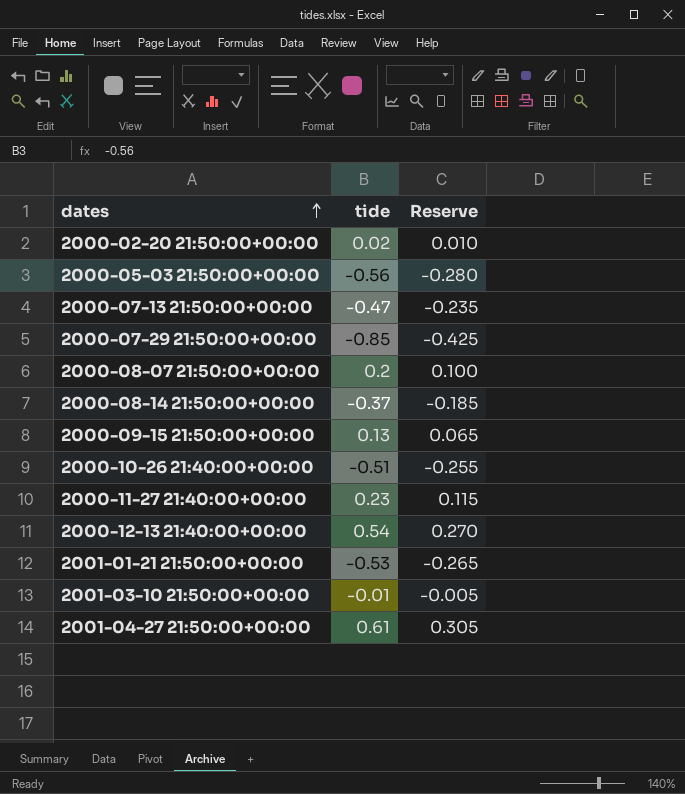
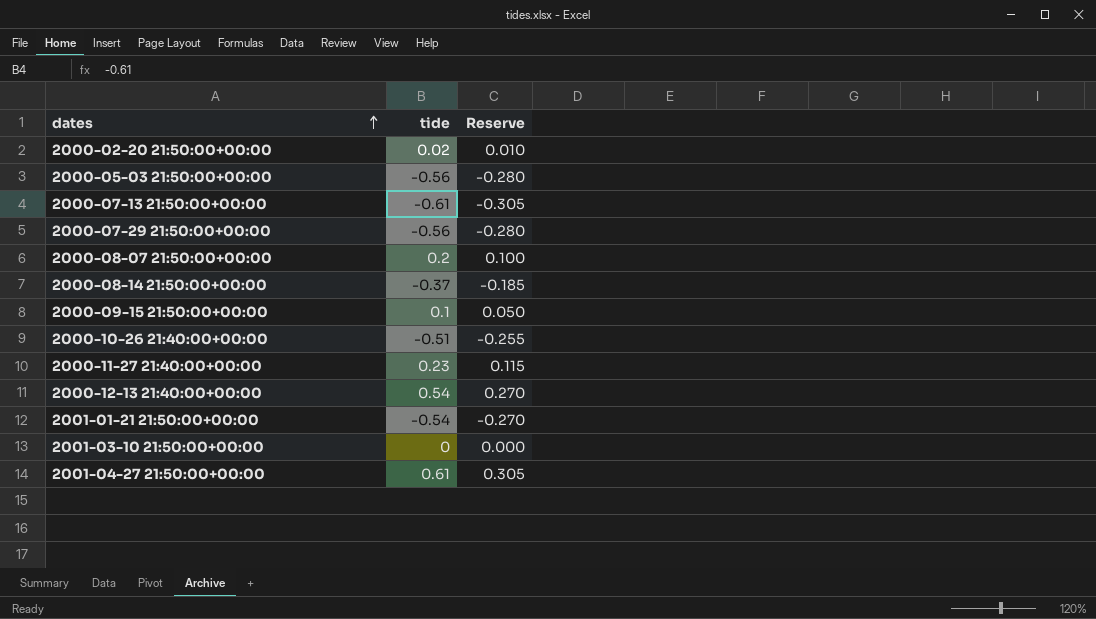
2000-07-13 21:50:00+00:00 | tide: -0.47 -> -0.61
2000-07-13 21:50:00+00:00 | Reserve: -0.235 -> -0.305
2000-07-29 21:50:00+00:00 | tide: -0.85 -> -0.56
2000-07-29 21:50:00+00:00 | Reserve: -0.425 -> -0.280
2000-09-15 21:50:00+00:00 | tide: 0.13 -> 0.1
2000-09-15 21:50:00+00:00 | Reserve: 0.065 -> 0.050
2001-01-21 21:50:00+00:00 | tide: -0.53 -> -0.54
2001-01-21 21:50:00+00:00 | Reserve: -0.265 -> -0.270
2001-03-10 21:50:00+00:00 | tide: -0.01 -> 0
2001-03-10 21:50:00+00:00 | Reserve: -0.005 -> 0.000

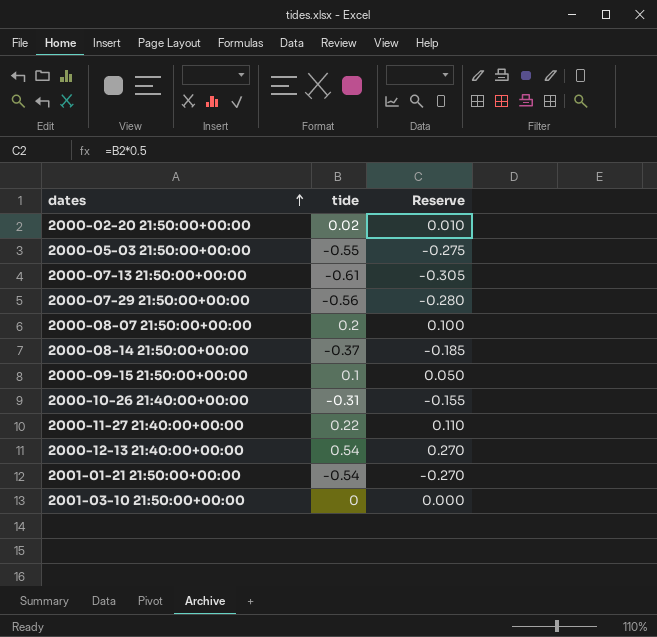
row 2001-04-27 21:50:00+00:00: 0.61 | 0.305 -> none
2000-05-03 21:50:00+00:00 | tide: -0.56 -> -0.55
2000-05-03 21:50:00+00:00 | Reserve: -0.280 -> -0.275
2000-10-26 21:40:00+00:00 | tide: -0.51 -> -0.31
2000-10-26 21:40:00+00:00 | Reserve: -0.255 -> -0.155
2000-11-27 21:40:00+00:00 | tide: 0.23 -> 0.22
2000-11-27 21:40:00+00:00 | Reserve: 0.115 -> 0.110

